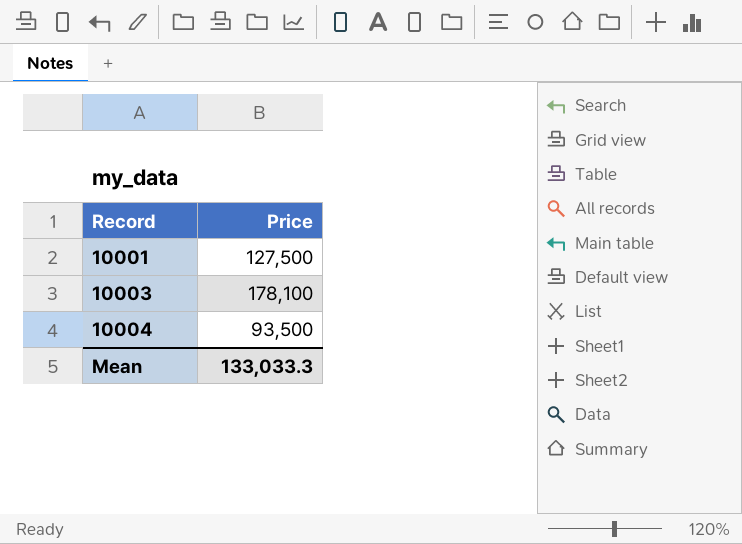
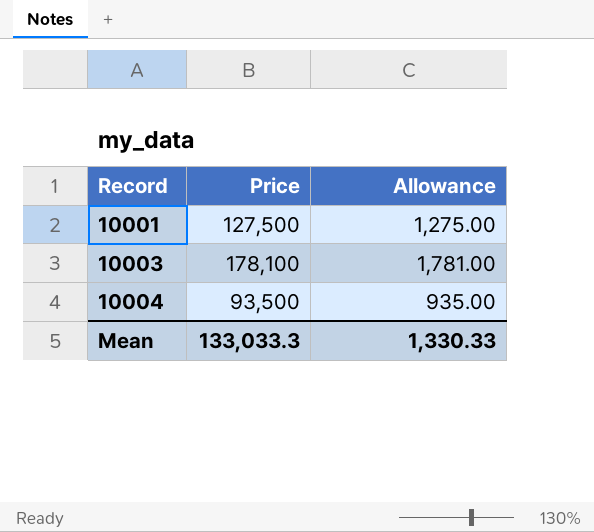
column Allowance | formula: none -> [Price] * 0.01

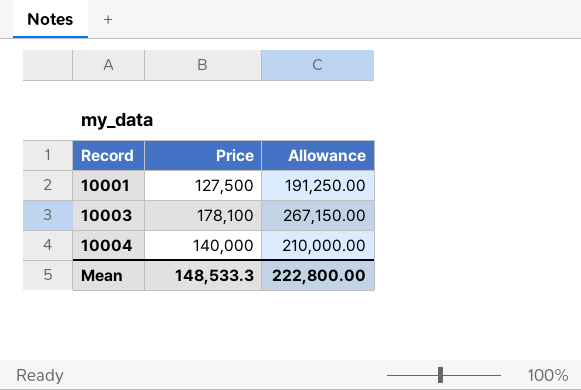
column Allowance | formula: [Price] * 0.01 -> [Price] * 1.5
10004 | Price: 93,500 -> 140,000
Mean | Price: 133,033.3 -> 148,533.3
Mean | Allowance: 1,330.33 -> 222,800.00

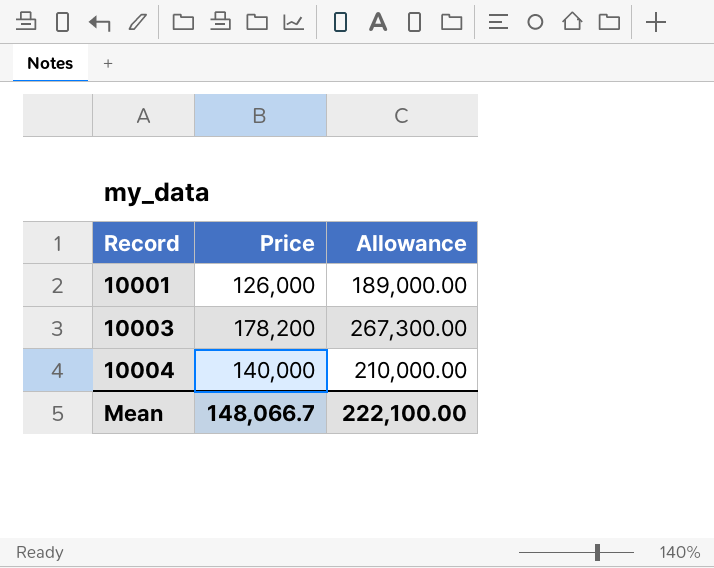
10001 | Price: 127,500 -> 126,000
10001 | Allowance: 191,250.00 -> 189,000.00
10003 | Price: 178,100 -> 178,200
10003 | Allowance: 267,150.00 -> 267,300.00
Mean | Price: 148,533.3 -> 148,066.7
Mean | Allowance: 222,800.00 -> 222,100.00

